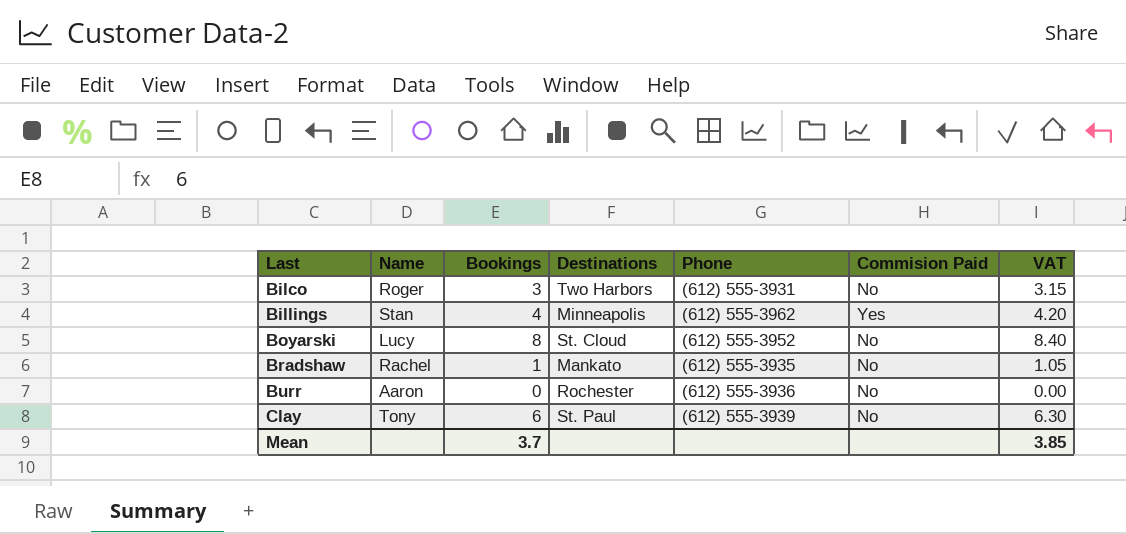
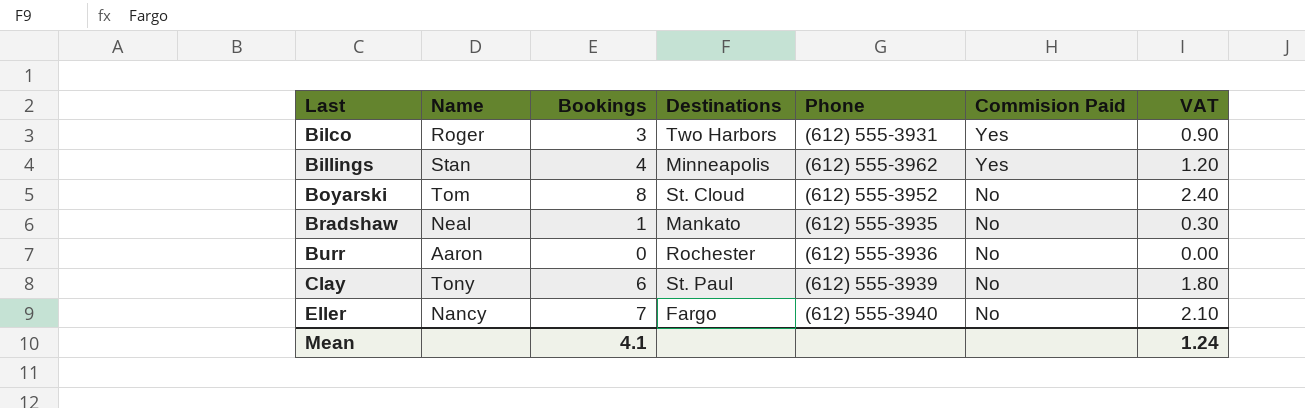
column VAT | formula: [Bookings] * 1.05 -> [Bookings] * 0.3
Bilco | Commision Paid: No -> Yes
Boyarski | Name: Lucy -> Tom
Bradshaw | Name: Rachel -> Neal
row Eller: none -> Nancy | 7 | Fargo | (612) 555-3940 | No | 2.10
Mean | Bookings: 3.7 -> 4.1
Mean | VAT: 3.85 -> 1.24

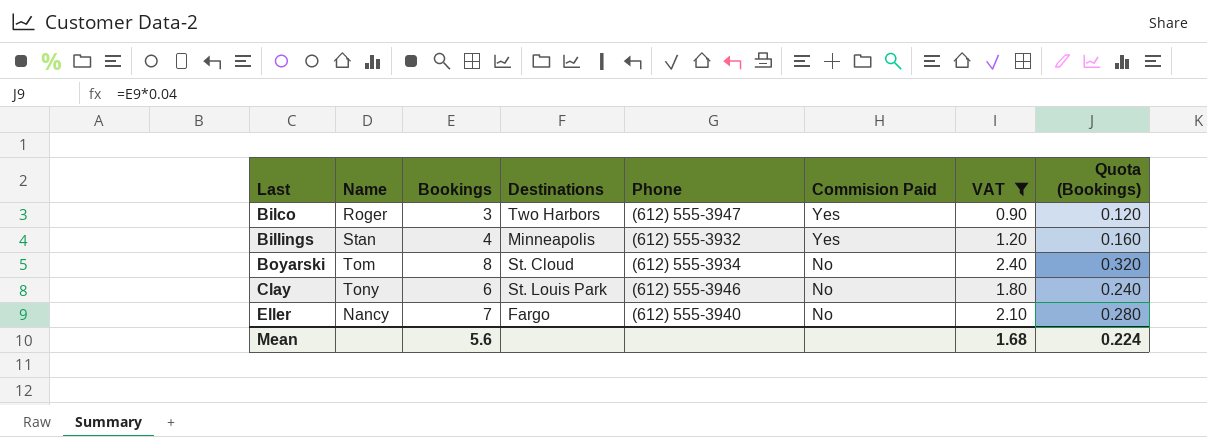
filter: none -> VAT >= 0.90
column Quota (Bookings) | formula: none -> [Bookings] * 0.04
Bilco | Phone: (612) 555-3931 -> (612) 555-3947
Billings | Phone: (612) 555-3962 -> (612) 555-3932
Boyarski | Phone: (612) 555-3952 -> (612) 555-3934
Clay | Destinations: St. Paul -> St. Louis Park
Clay | Phone: (612) 555-3939 -> (612) 555-3946
Mean | Bookings: 4.1 -> 5.6
Mean | VAT: 1.24 -> 1.68

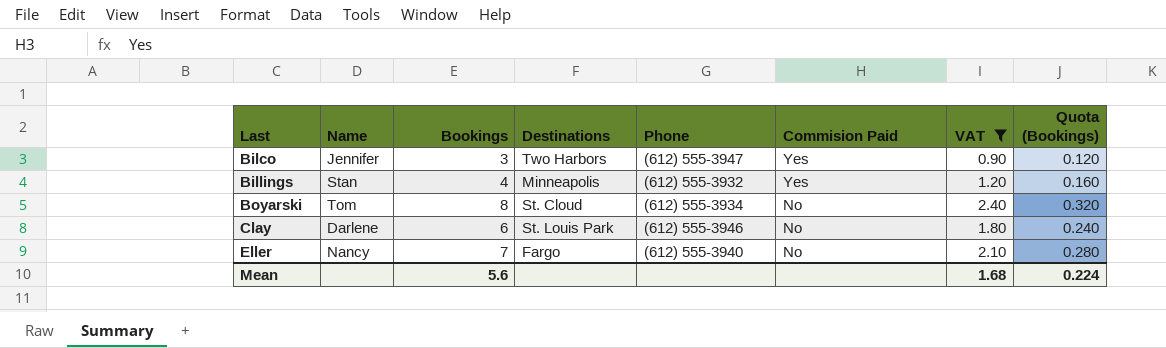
Bilco | Name: Roger -> Jennifer
Clay | Name: Tony -> Darlene

